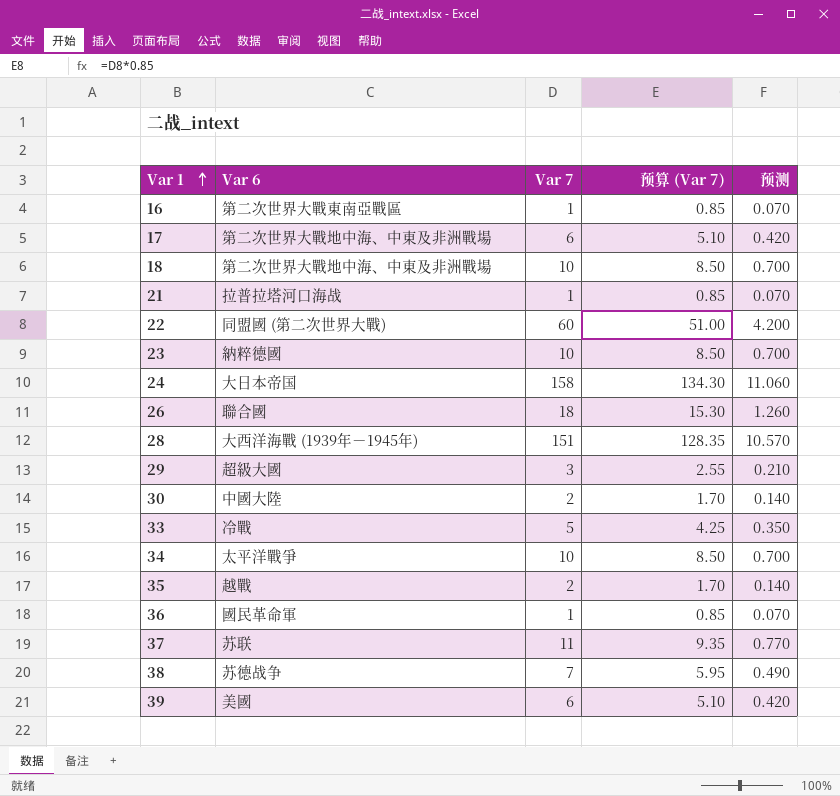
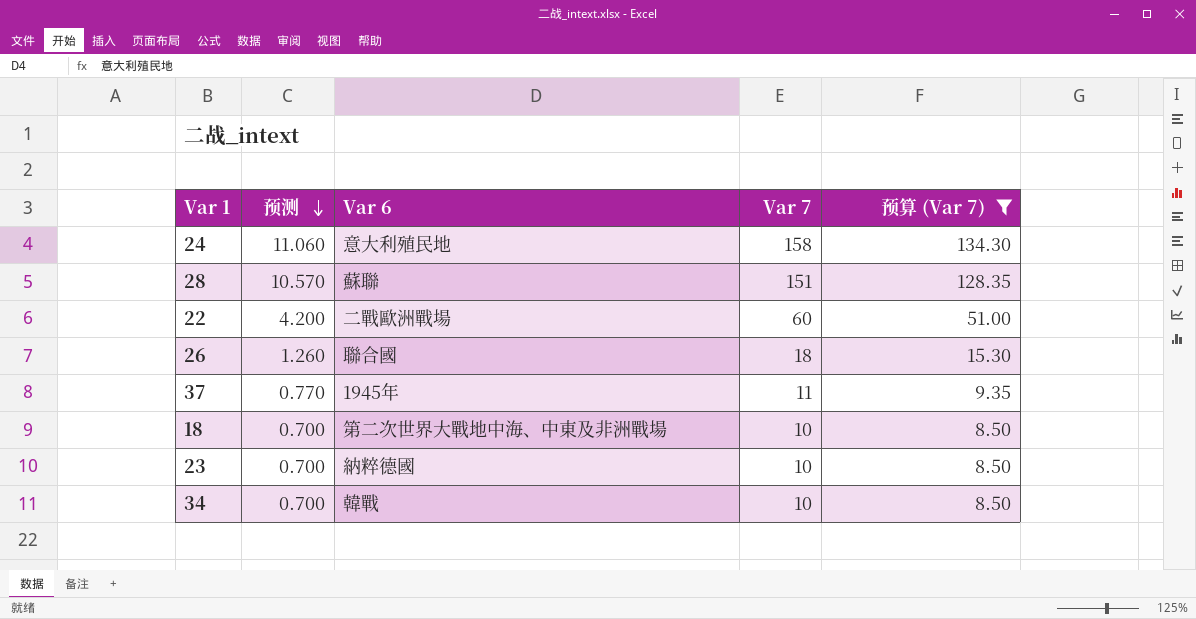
filter: none -> 预算 (Var 7) >= 8.50
row order: Var 1 ascending -> 预测 descending
column 预测 | position: 5 -> 2
24 | Var 6: 大日本帝国 -> 意大利殖民地
28 | Var 6: 大西洋海戰 (1939年－1945年) -> 蘇聯
22 | Var 6: 同盟國 (第二次世界大戰) -> 二戰歐洲戰場
37 | Var 6: 苏联 -> 1945年
34 | Var 6: 太平洋戰爭 -> 韓戰

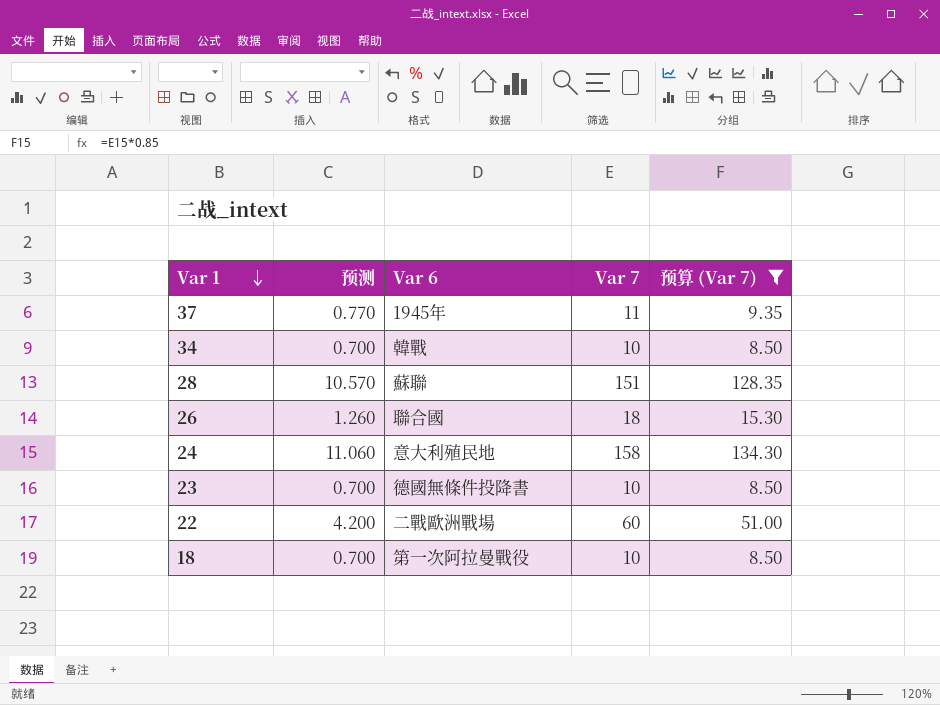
row order: 预测 descending -> Var 1 descending
23 | Var 6: 納粹德國 -> 德國無條件投降書
18 | Var 6: 第二次世界大戰地中海、中東及非洲戰場 -> 第一次阿拉曼戰役

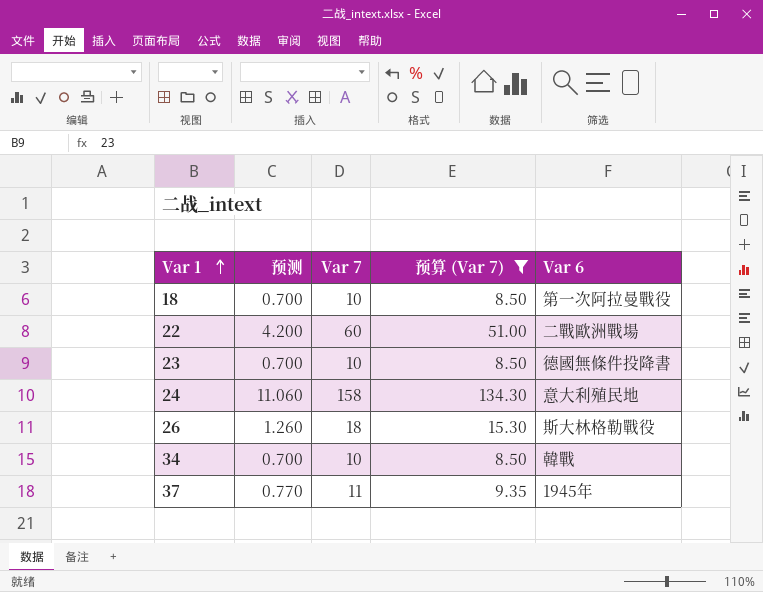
row order: Var 1 descending -> Var 1 ascending
column Var 6 | position: 3 -> 5
row 28: 10.570 | 蘇聯 | 151 | 128.35 -> none
26 | Var 6: 聯合國 -> 斯大林格勒戰役

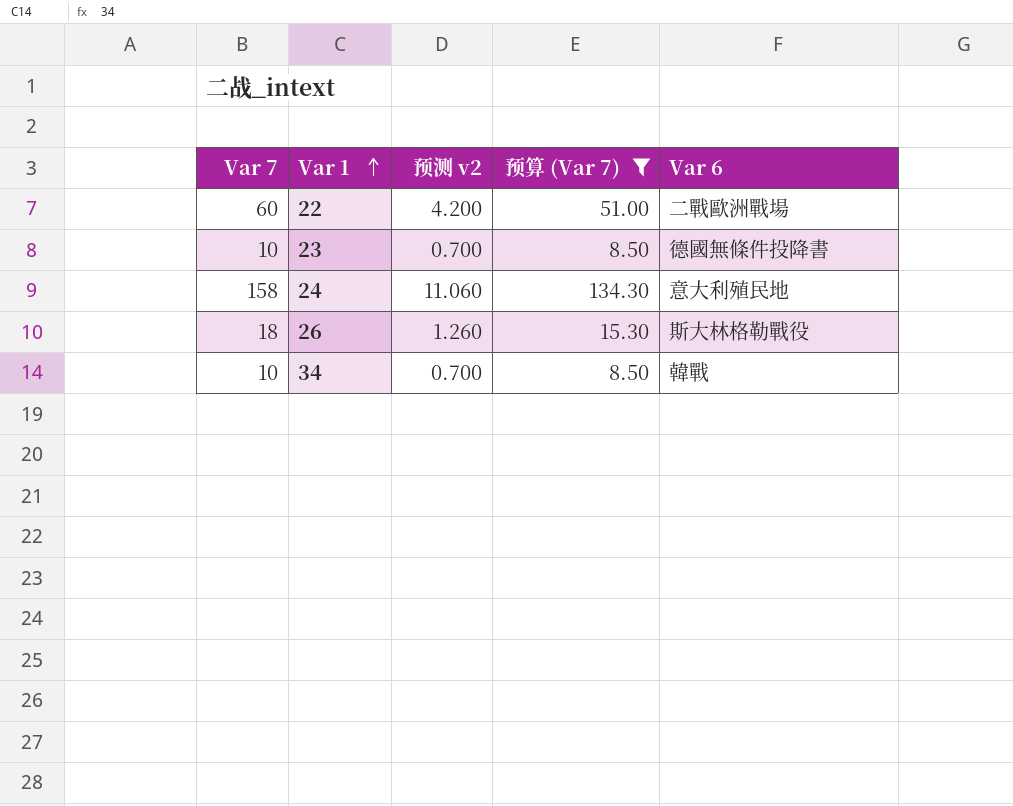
column Var 7 | position: 3 -> 1
column name: 预测 -> 预测 v2
row 18: 0.700 | 10 | 8.50 | 第一次阿拉曼戰役 -> none
row 37: 0.770 | 11 | 9.35 | 1945年 -> none

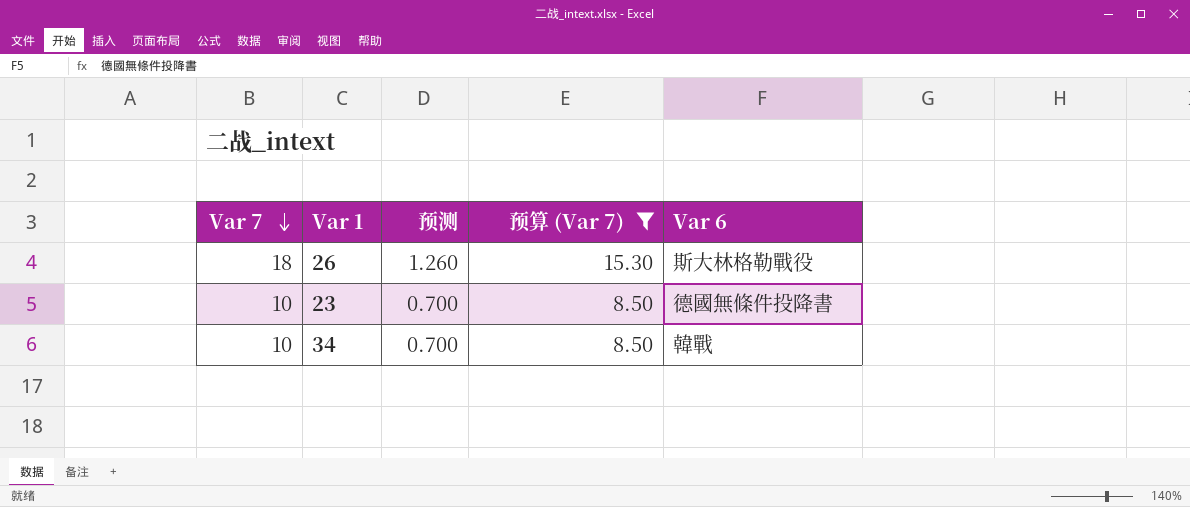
row order: Var 1 ascending -> Var 7 descending
column name: 预测 v2 -> 预测
row 22: 60 | 4.200 | 51.00 | 二戰歐洲戰場 -> none
row 24: 158 | 11.060 | 134.30 | 意大利殖民地 -> none

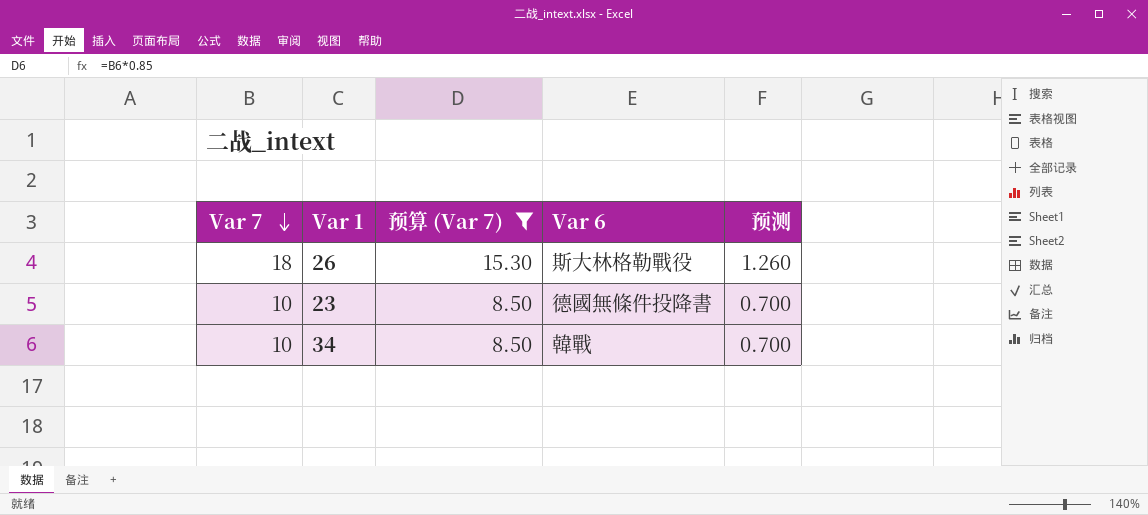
column 预测 | position: 3 -> 5

